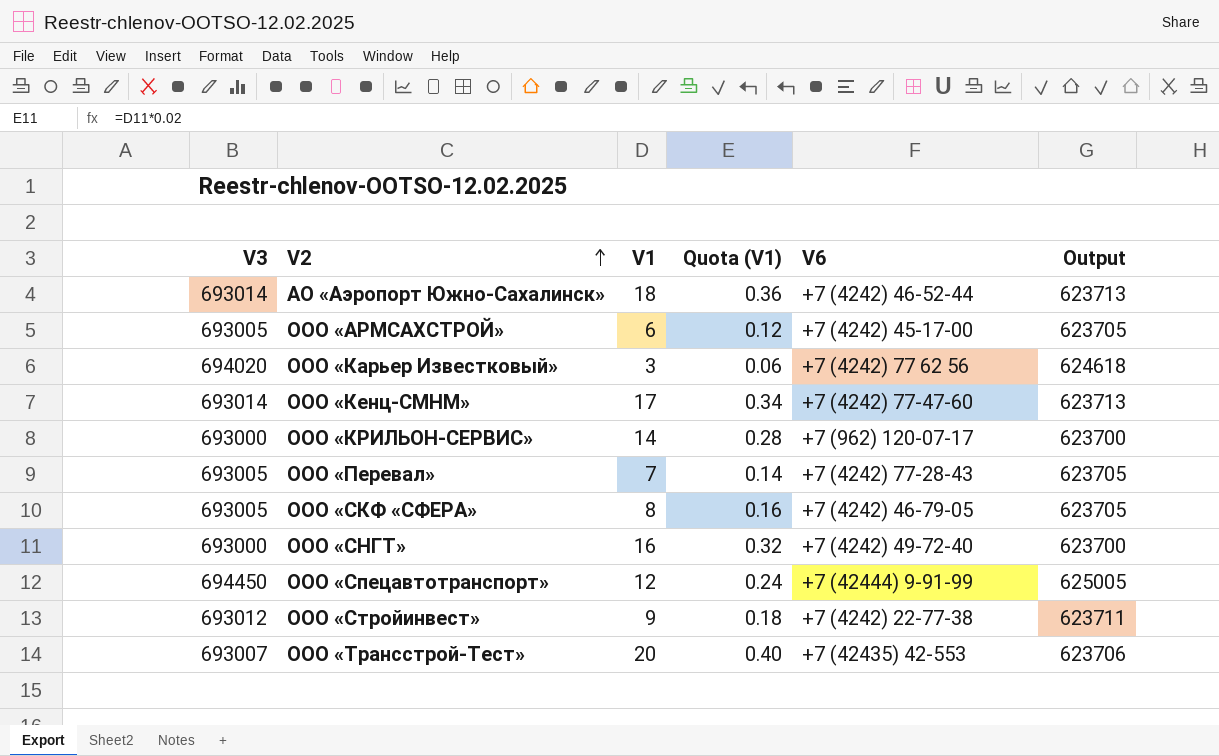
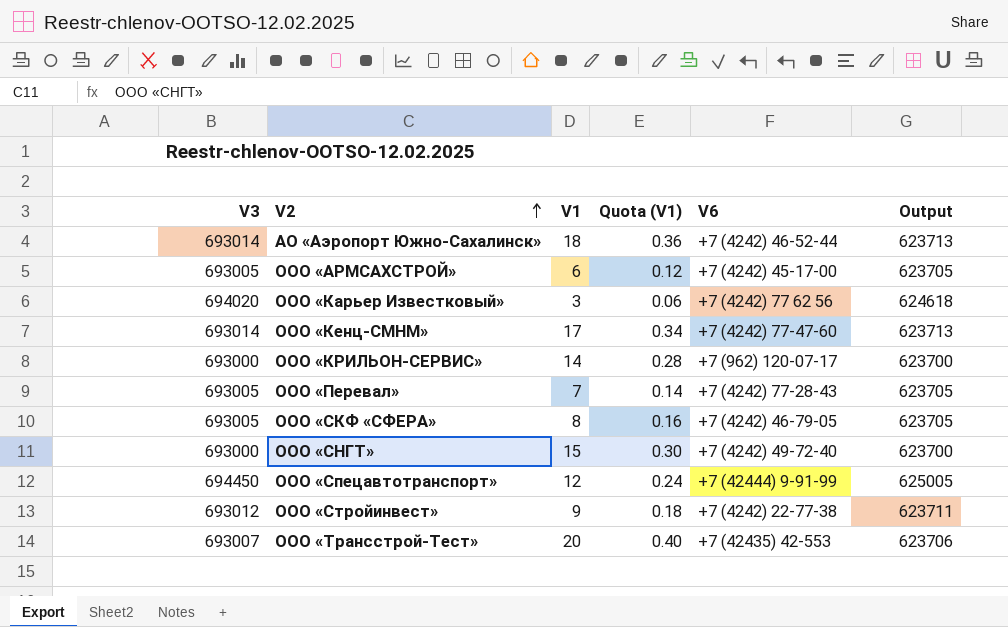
ООО «СНГТ» | V1: 16 -> 15
ООО «СНГТ» | Quota (V1): 0.32 -> 0.30

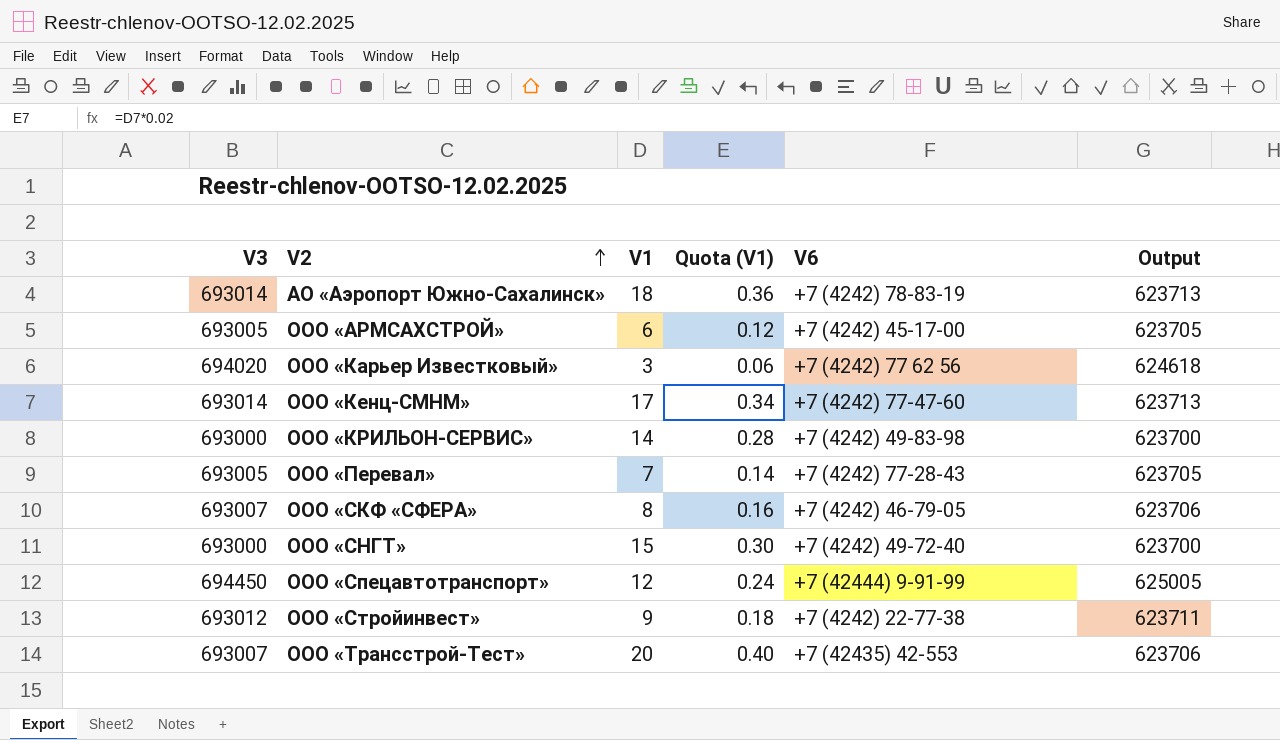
АО «Аэропорт Южно-Сахалинск» | V6: +7 (4242) 46-52-44 -> +7 (4242) 78-83-19
ООО «КРИЛЬОН-СЕРВИС» | V6: +7 (962) 120-07-17 -> +7 (4242) 49-83-98
ООО «СКФ «СФЕРА» | V3: 693005 -> 693007
ООО «СКФ «СФЕРА» | Output: 623705 -> 623706

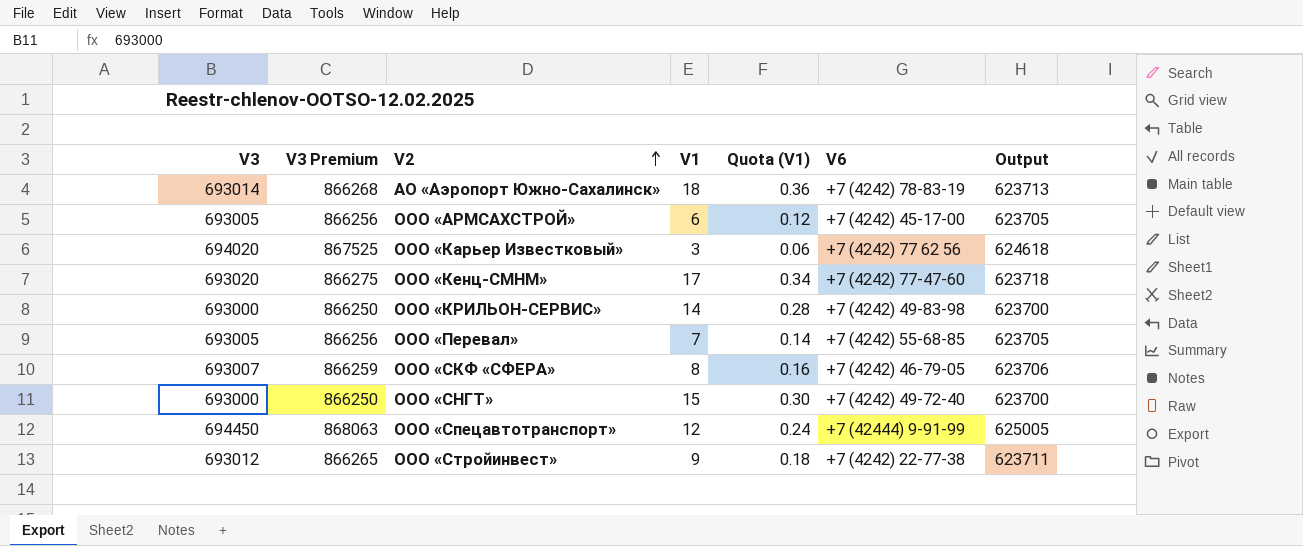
column V3 Premium | formula: none -> [V3] * 1.25
row ООО «Трансстрой-Тест»: 693007 | 20 | 0.40 | +7 (42435) 42-553 | 623706 -> none
ООО «Кенц-СМНМ» | V3: 693014 -> 693020
ООО «Кенц-СМНМ» | Output: 623713 -> 623718
ООО «Перевал» | V6: +7 (4242) 77-28-43 -> +7 (4242) 55-68-85

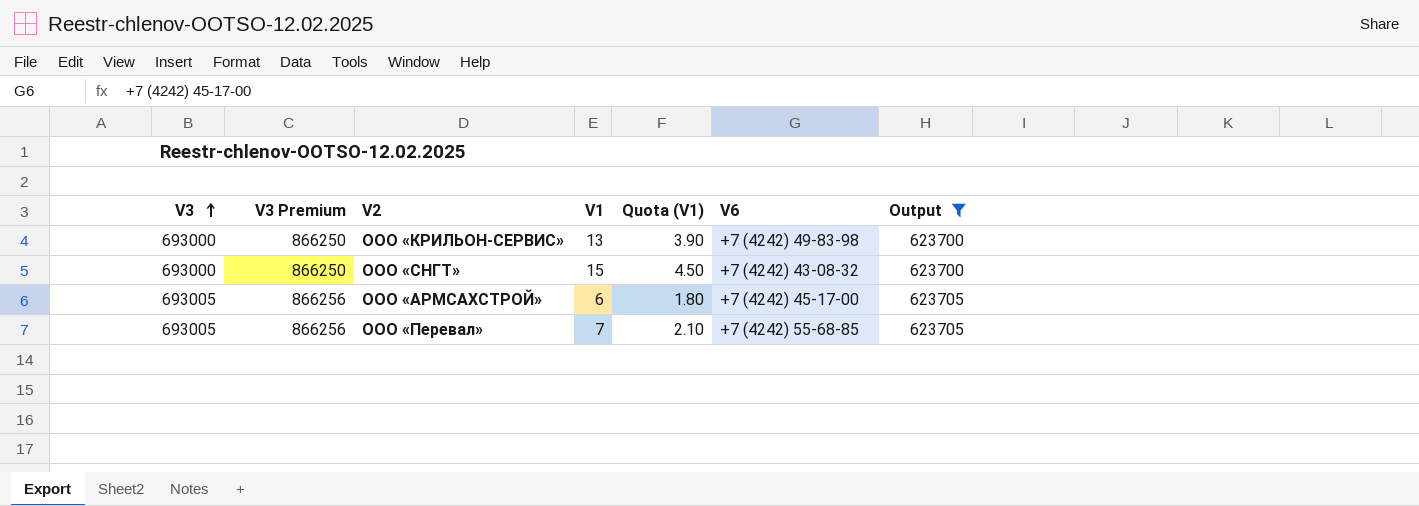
filter: none -> Output <= 623705
row order: V2 ascending -> V3 ascending
column Quota (V1) | formula: [V1] * 0.02 -> [V1] * 0.3
ООО «КРИЛЬОН-СЕРВИС» | V1: 14 -> 13
ООО «СНГТ» | V6: +7 (4242) 49-72-40 -> +7 (4242) 43-08-32

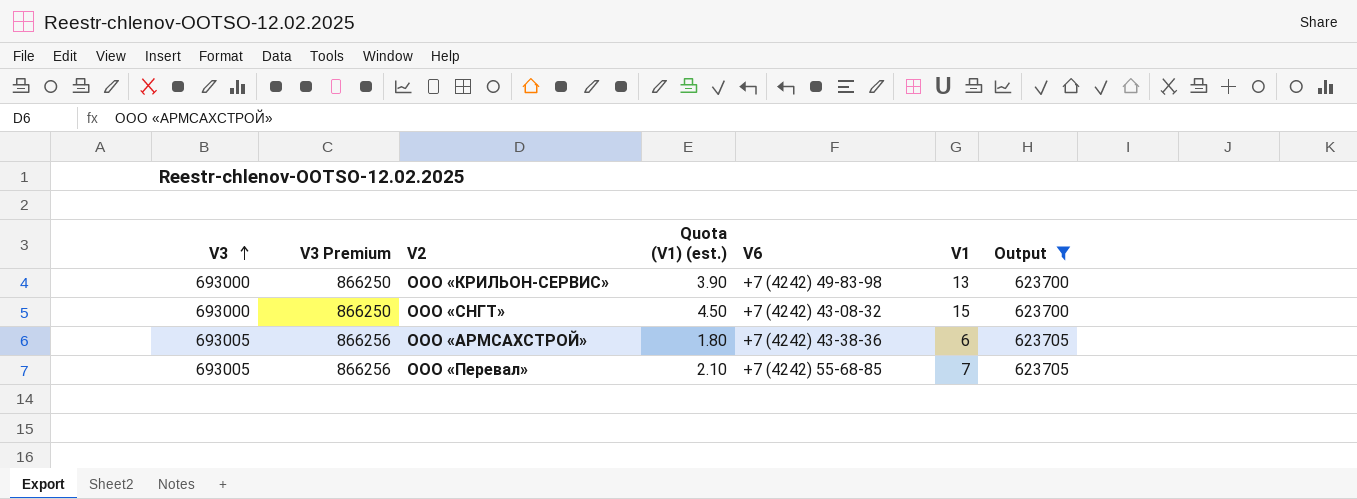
column name: Quota (V1) -> Quota (V1) (est.)
column V1 | position: 4 -> 6
ООО «АРМСАХСТРОЙ» | V6: +7 (4242) 45-17-00 -> +7 (4242) 43-38-36

